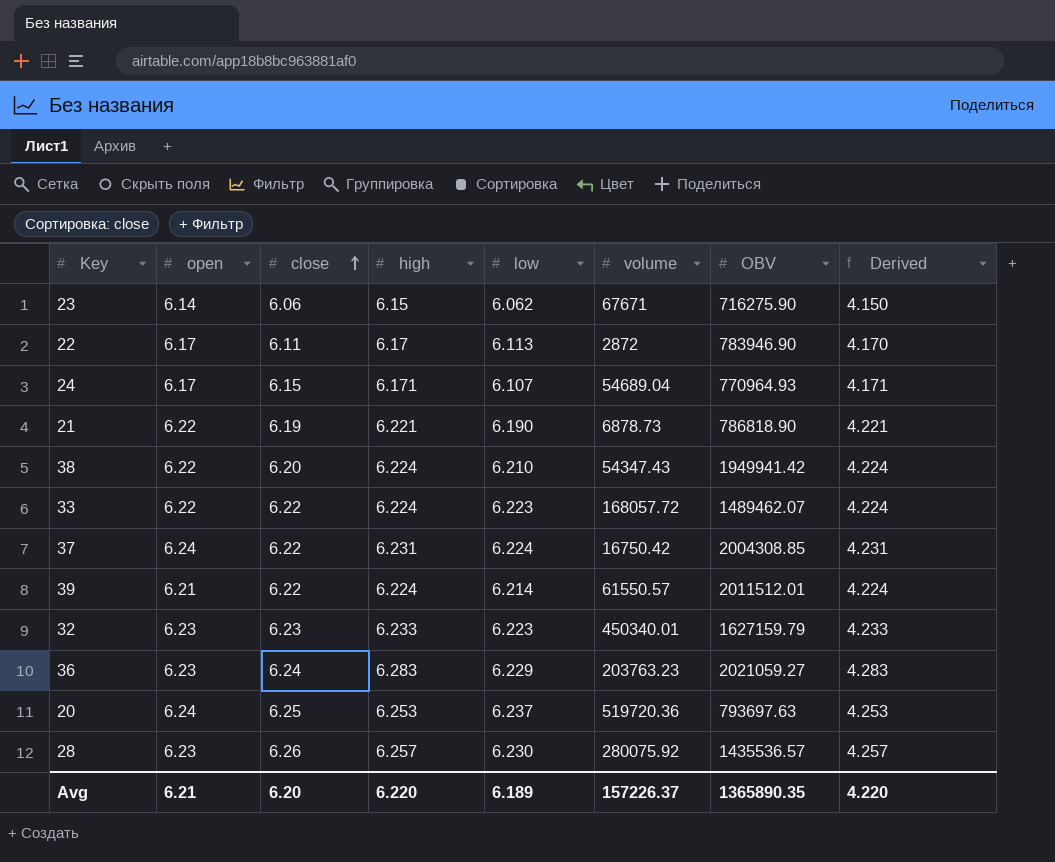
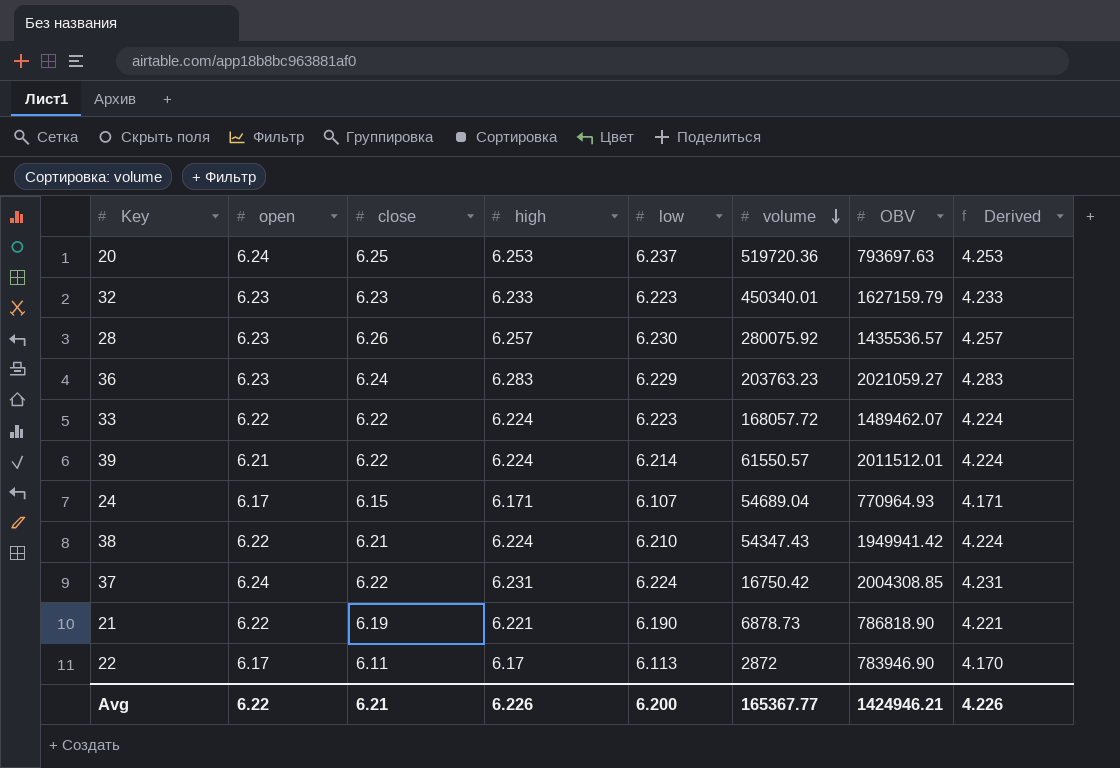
row order: close ascending -> volume descending
row 23: 6.14 | 6.06 | 6.15 | 6.062 | 67671 | 716275.90 | 4.150 -> none
38 | close: 6.20 -> 6.21
Avg | open: 6.21 -> 6.22
Avg | close: 6.20 -> 6.21
Avg | high: 6.220 -> 6.226
Avg | low: 6.189 -> 6.200
Avg | volume: 157226.37 -> 165367.77
Avg | OBV: 1365890.35 -> 1424946.21
Avg | Derived: 4.220 -> 4.226

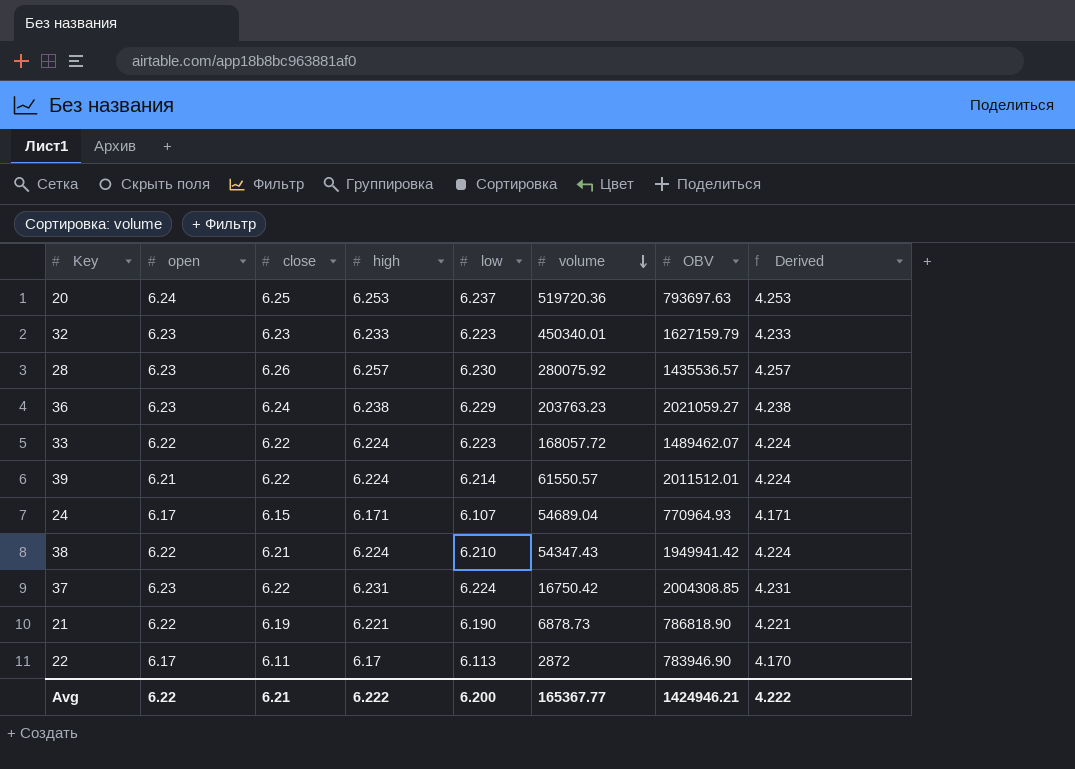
36 | high: 6.283 -> 6.238
36 | Derived: 4.283 -> 4.238
37 | open: 6.24 -> 6.23
Avg | high: 6.226 -> 6.222
Avg | Derived: 4.226 -> 4.222

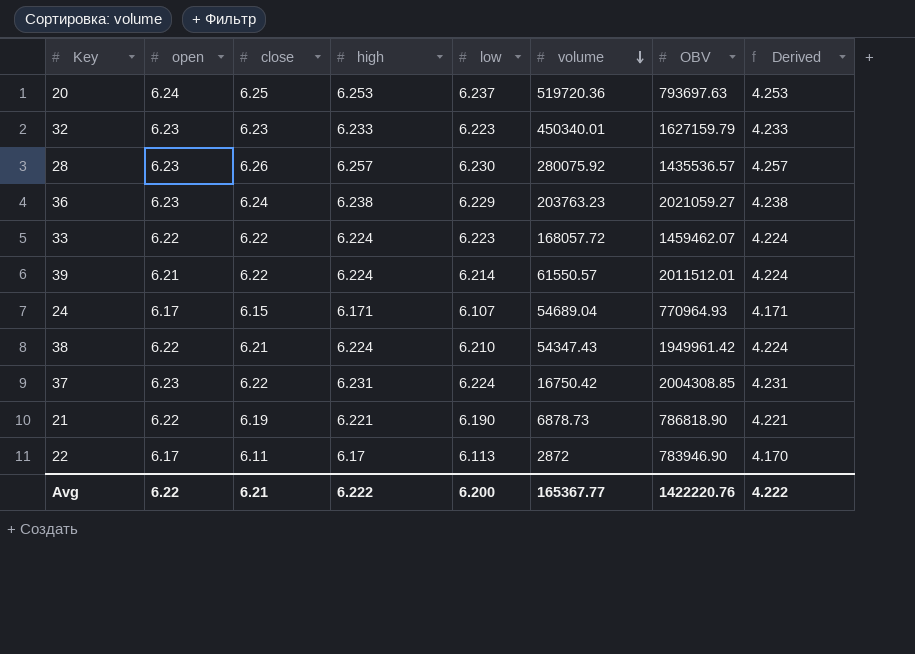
33 | OBV: 1489462.07 -> 1459462.07
38 | OBV: 1949941.42 -> 1949961.42
Avg | OBV: 1424946.21 -> 1422220.76

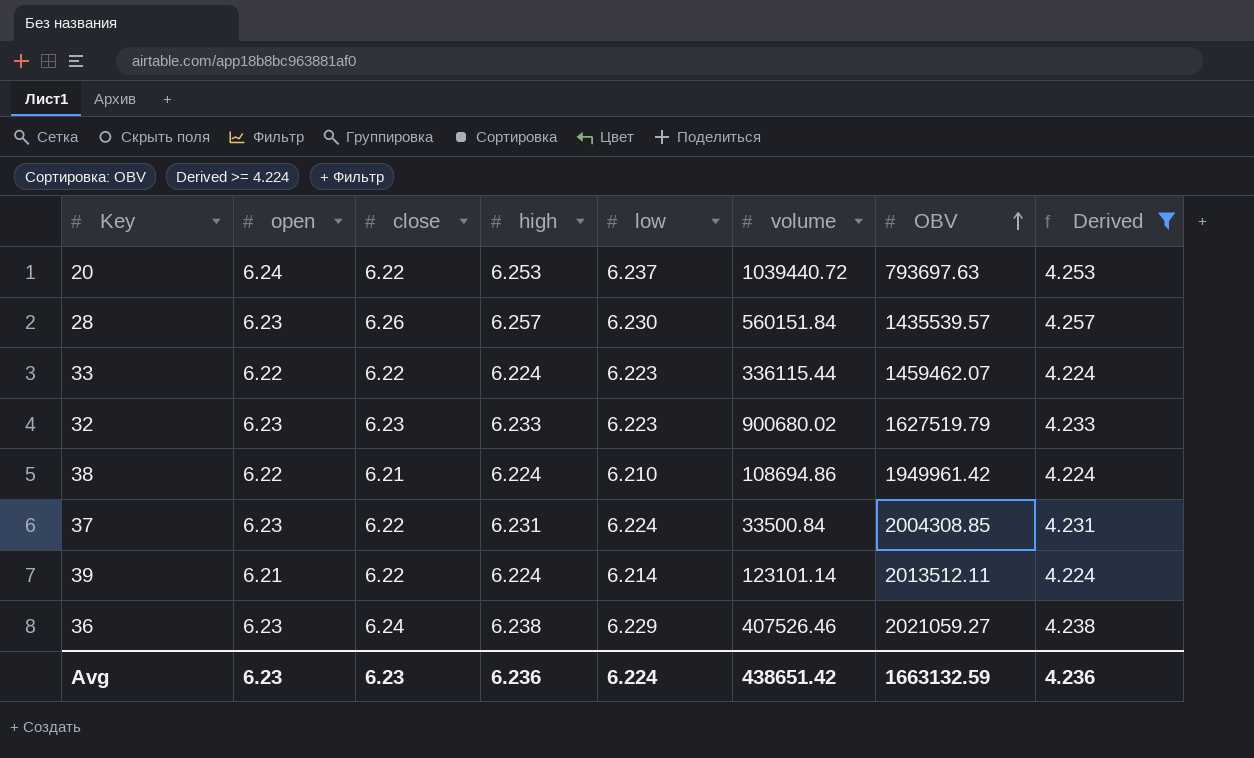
filter: none -> Derived >= 4.224
row order: volume descending -> OBV ascending
20 | close: 6.25 -> 6.22
20 | volume: 519720.36 -> 1039440.72
28 | volume: 280075.92 -> 560151.84
28 | OBV: 1435536.57 -> 1435539.57
33 | volume: 168057.72 -> 336115.44
32 | volume: 450340.01 -> 900680.02
32 | OBV: 1627159.79 -> 1627519.79
38 | volume: 54347.43 -> 108694.86
37 | volume: 16750.42 -> 33500.84
39 | volume: 61550.57 -> 123101.14
39 | OBV: 2011512.01 -> 2013512.11
36 | volume: 203763.23 -> 407526.46
Avg | open: 6.22 -> 6.23
Avg | close: 6.21 -> 6.23
Avg | high: 6.222 -> 6.236
Avg | low: 6.200 -> 6.224
Avg | volume: 165367.77 -> 438651.42
Avg | OBV: 1422220.76 -> 1663132.59
Avg | Derived: 4.222 -> 4.236

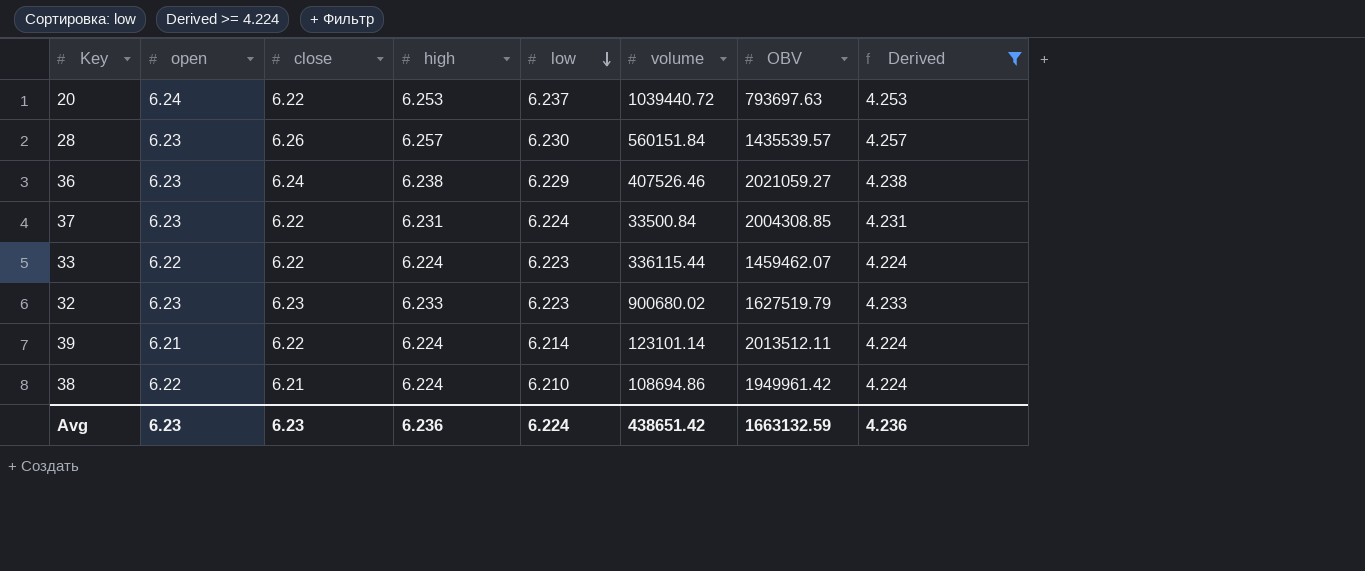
row order: OBV ascending -> low descending

